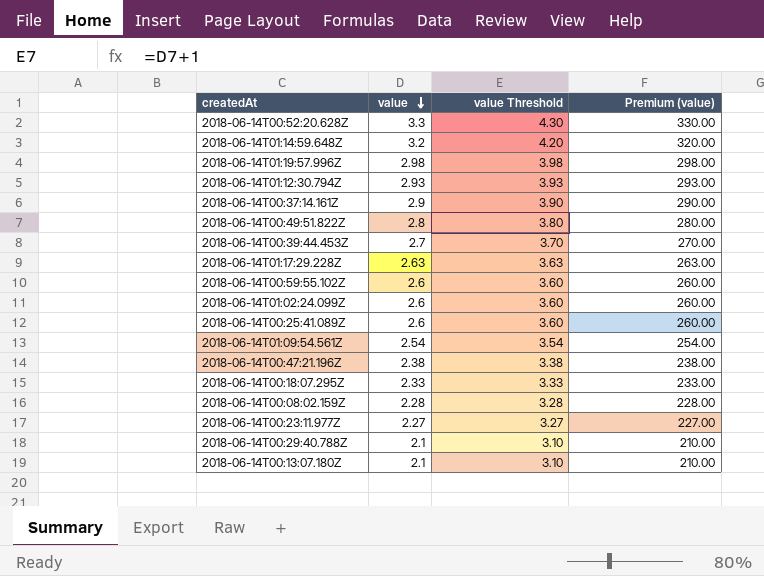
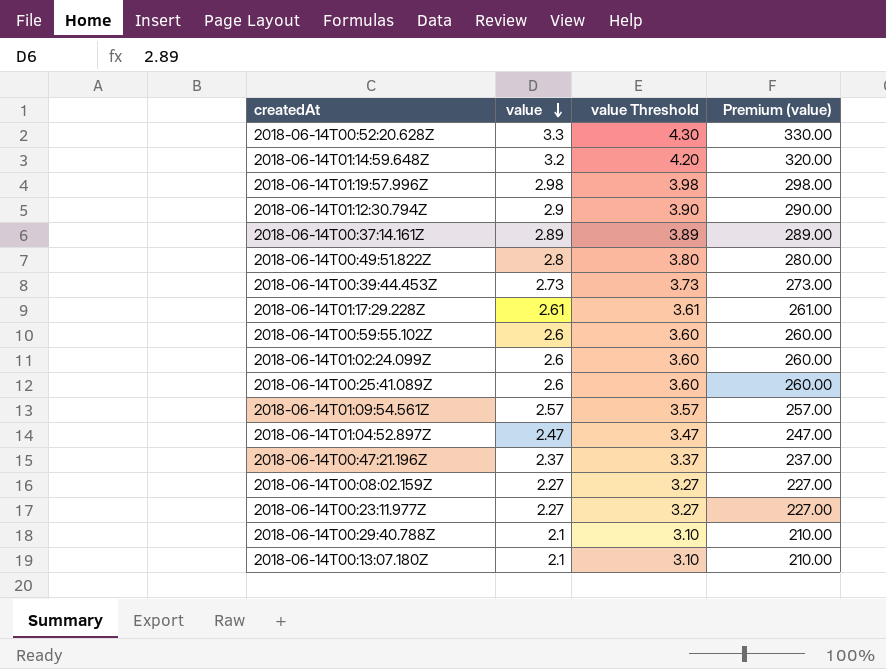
row 2018-06-14T00:18:07.295Z: 2.33 | 3.33 | 233.00 -> none
2018-06-14T01:12:30.794Z | value: 2.93 -> 2.9
2018-06-14T01:12:30.794Z | value Threshold: 3.93 -> 3.90
2018-06-14T01:12:30.794Z | Premium (value): 293.00 -> 290.00
2018-06-14T00:37:14.161Z | value: 2.9 -> 2.89
2018-06-14T00:37:14.161Z | value Threshold: 3.90 -> 3.89
2018-06-14T00:37:14.161Z | Premium (value): 290.00 -> 289.00
2018-06-14T00:39:44.453Z | value: 2.7 -> 2.73
2018-06-14T00:39:44.453Z | value Threshold: 3.70 -> 3.73
2018-06-14T00:39:44.453Z | Premium (value): 270.00 -> 273.00
2018-06-14T01:17:29.228Z | value: 2.63 -> 2.61
2018-06-14T01:17:29.228Z | value Threshold: 3.63 -> 3.61
2018-06-14T01:17:29.228Z | Premium (value): 263.00 -> 261.00
2018-06-14T01:09:54.561Z | value: 2.54 -> 2.57
2018-06-14T01:09:54.561Z | value Threshold: 3.54 -> 3.57
2018-06-14T01:09:54.561Z | Premium (value): 254.00 -> 257.00
row 2018-06-14T01:04:52.897Z: none -> 2.47 | 3.47 | 247.00
2018-06-14T00:47:21.196Z | value: 2.38 -> 2.37
2018-06-14T00:47:21.196Z | value Threshold: 3.38 -> 3.37
2018-06-14T00:47:21.196Z | Premium (value): 238.00 -> 237.00
2018-06-14T00:08:02.159Z | value: 2.28 -> 2.27
2018-06-14T00:08:02.159Z | value Threshold: 3.28 -> 3.27
2018-06-14T00:08:02.159Z | Premium (value): 228.00 -> 227.00

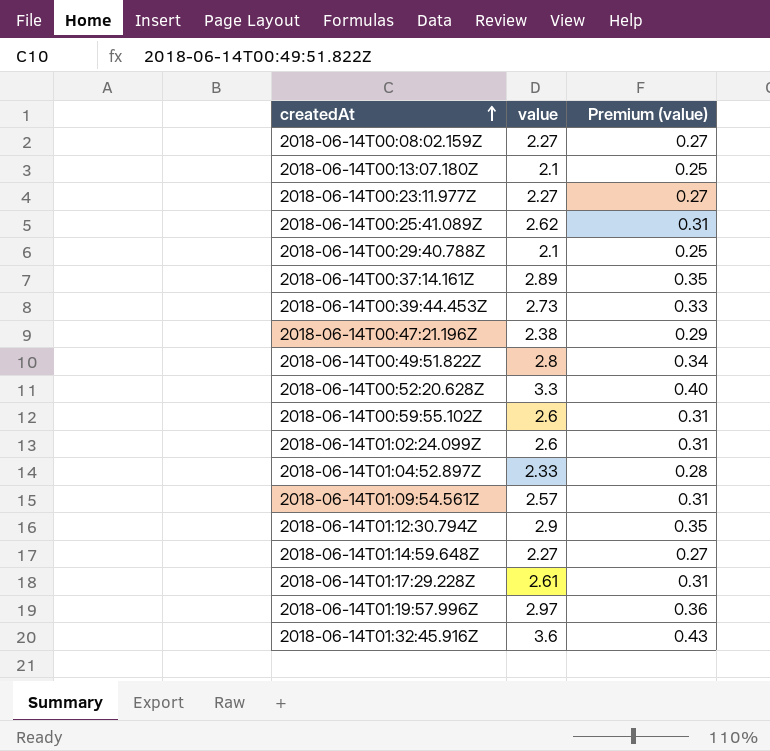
row order: value descending -> createdAt ascending
column value Threshold | formula: [value] + 1 -> none
column Premium (value) | formula: [value] * 100 -> [value] * 0.12
2018-06-14T00:25:41.089Z | value: 2.6 -> 2.62
2018-06-14T00:47:21.196Z | value: 2.37 -> 2.38
2018-06-14T01:04:52.897Z | value: 2.47 -> 2.33
2018-06-14T01:14:59.648Z | value: 3.2 -> 2.27
2018-06-14T01:19:57.996Z | value: 2.98 -> 2.97
row 2018-06-14T01:32:45.916Z: none -> 3.6 | 0.43

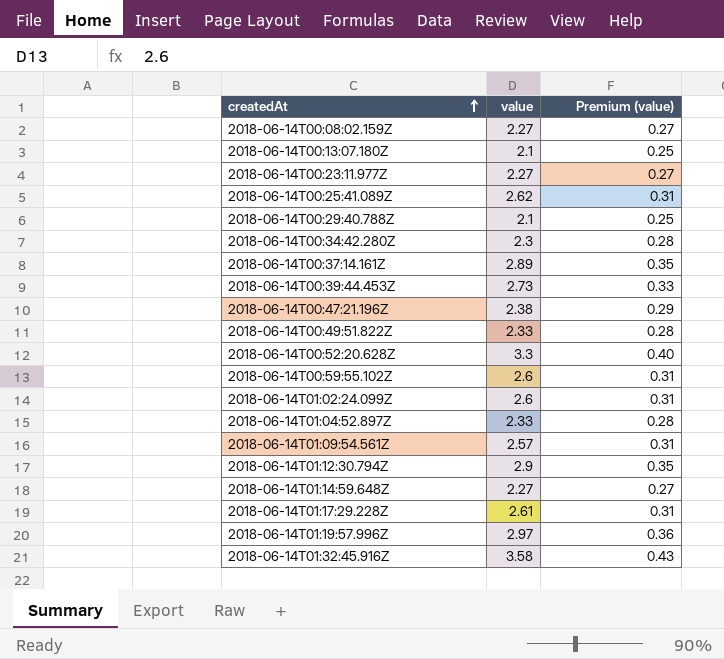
row 2018-06-14T00:34:42.280Z: none -> 2.3 | 0.28
2018-06-14T00:49:51.822Z | value: 2.8 -> 2.33
2018-06-14T00:49:51.822Z | Premium (value): 0.34 -> 0.28
2018-06-14T01:32:45.916Z | value: 3.6 -> 3.58

